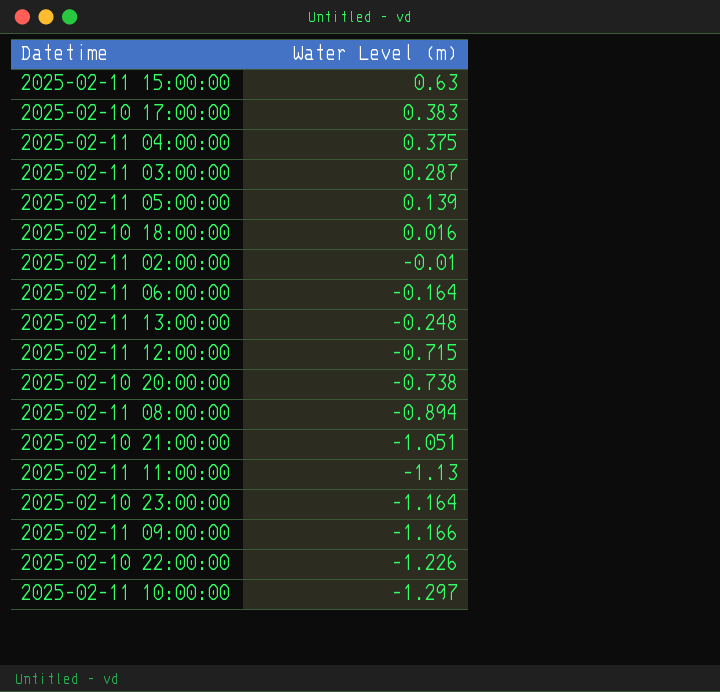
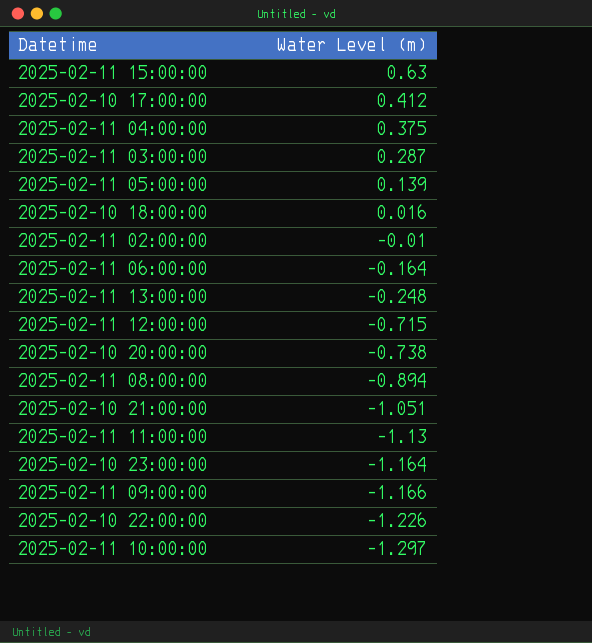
2025-02-10 17:00:00 | Water Level (m): 0.383 -> 0.412

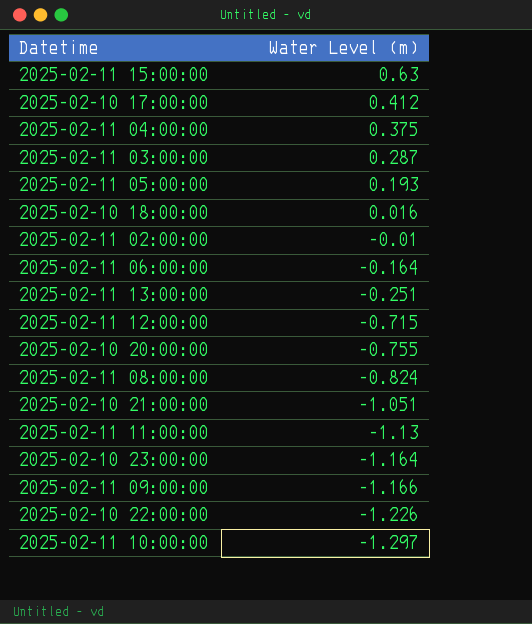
2025-02-11 05:00:00 | Water Level (m): 0.139 -> 0.193
2025-02-11 13:00:00 | Water Level (m): -0.248 -> -0.251
2025-02-10 20:00:00 | Water Level (m): -0.738 -> -0.755
2025-02-11 08:00:00 | Water Level (m): -0.894 -> -0.824

